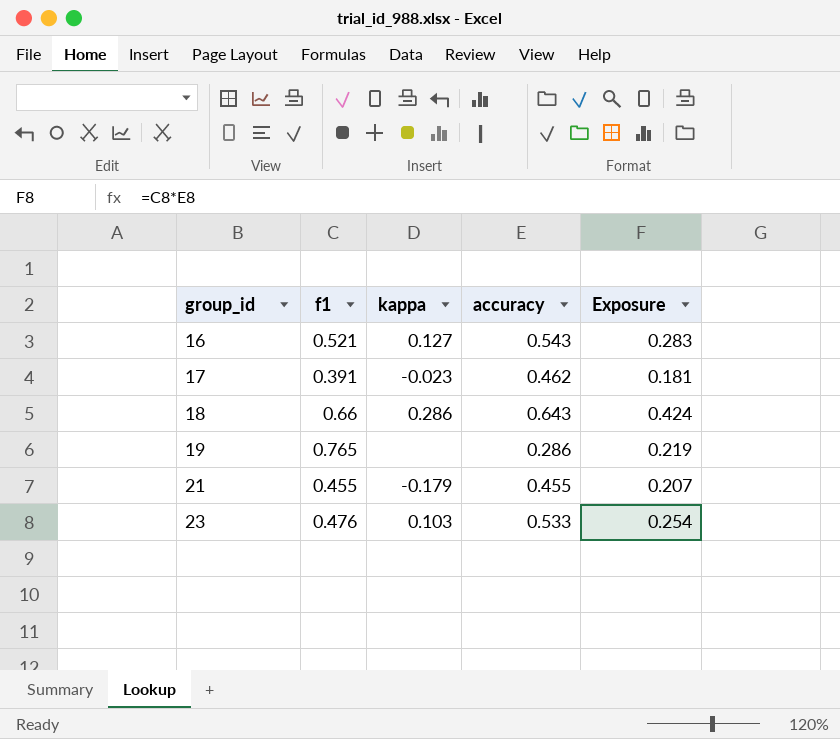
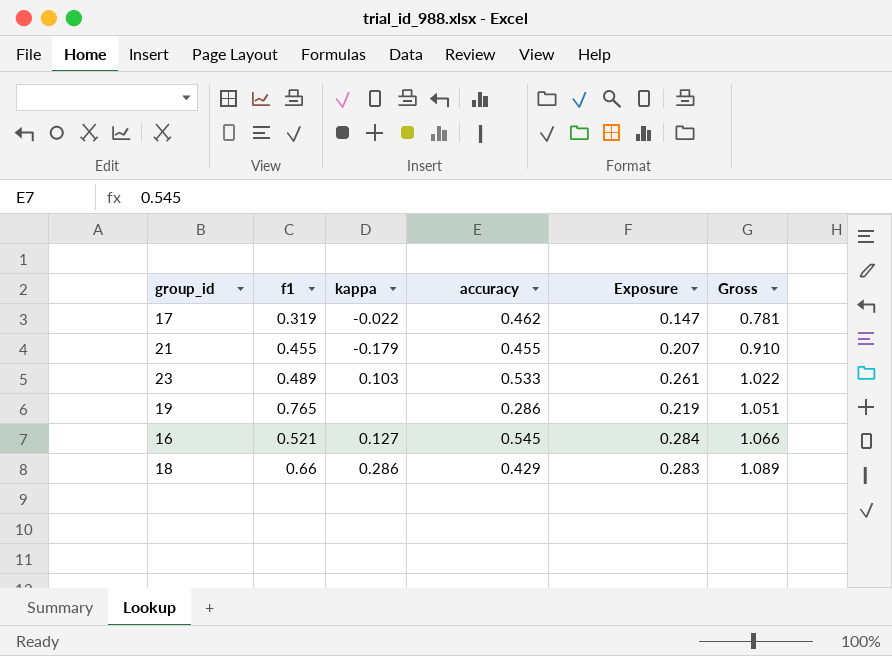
row order: group_id ascending -> Gross ascending
column Gross | formula: none -> [f1] + [accuracy]
17 | f1: 0.391 -> 0.319
17 | kappa: -0.023 -> -0.022
17 | Exposure: 0.181 -> 0.147
23 | f1: 0.476 -> 0.489
23 | Exposure: 0.254 -> 0.261
16 | accuracy: 0.543 -> 0.545
16 | Exposure: 0.283 -> 0.284
18 | accuracy: 0.643 -> 0.429
18 | Exposure: 0.424 -> 0.283

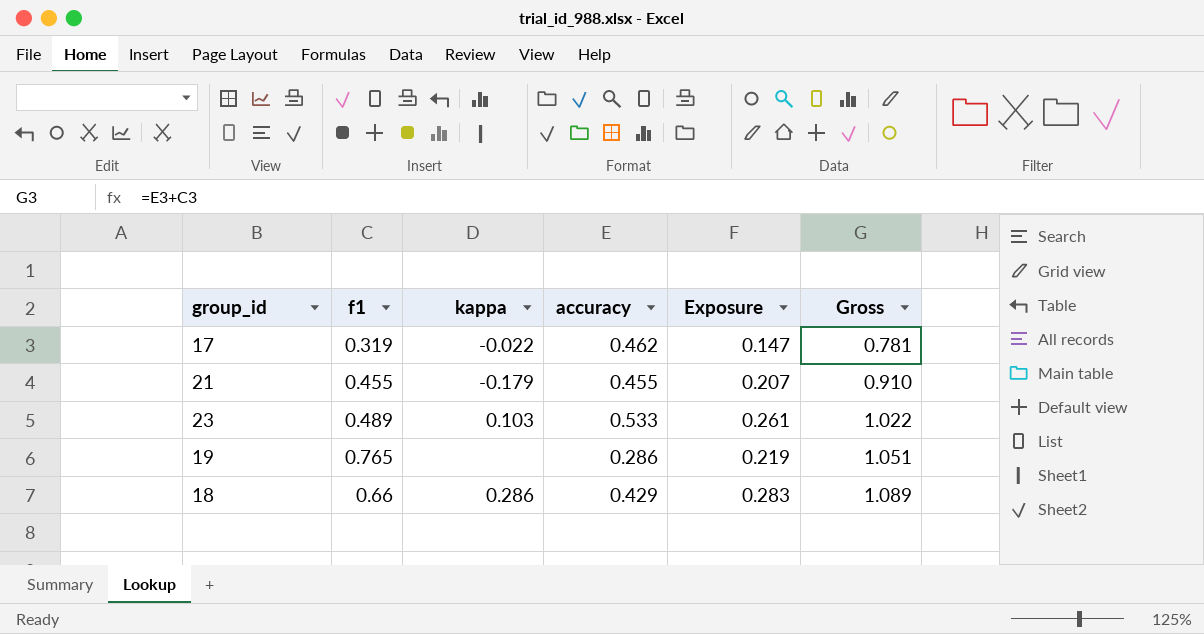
row 16: 0.521 | 0.127 | 0.545 | 0.284 | 1.066 -> none

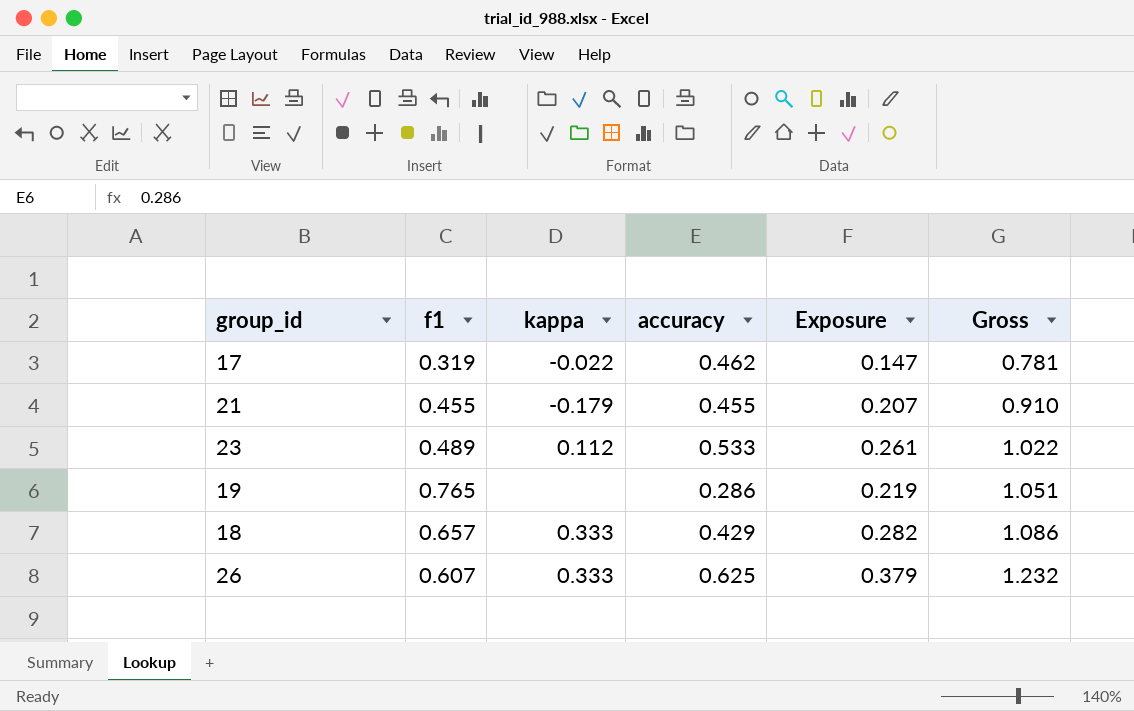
23 | kappa: 0.103 -> 0.112
18 | f1: 0.66 -> 0.657
18 | kappa: 0.286 -> 0.333
18 | Exposure: 0.283 -> 0.282
18 | Gross: 1.089 -> 1.086
row 26: none -> 0.607 | 0.333 | 0.625 | 0.379 | 1.232

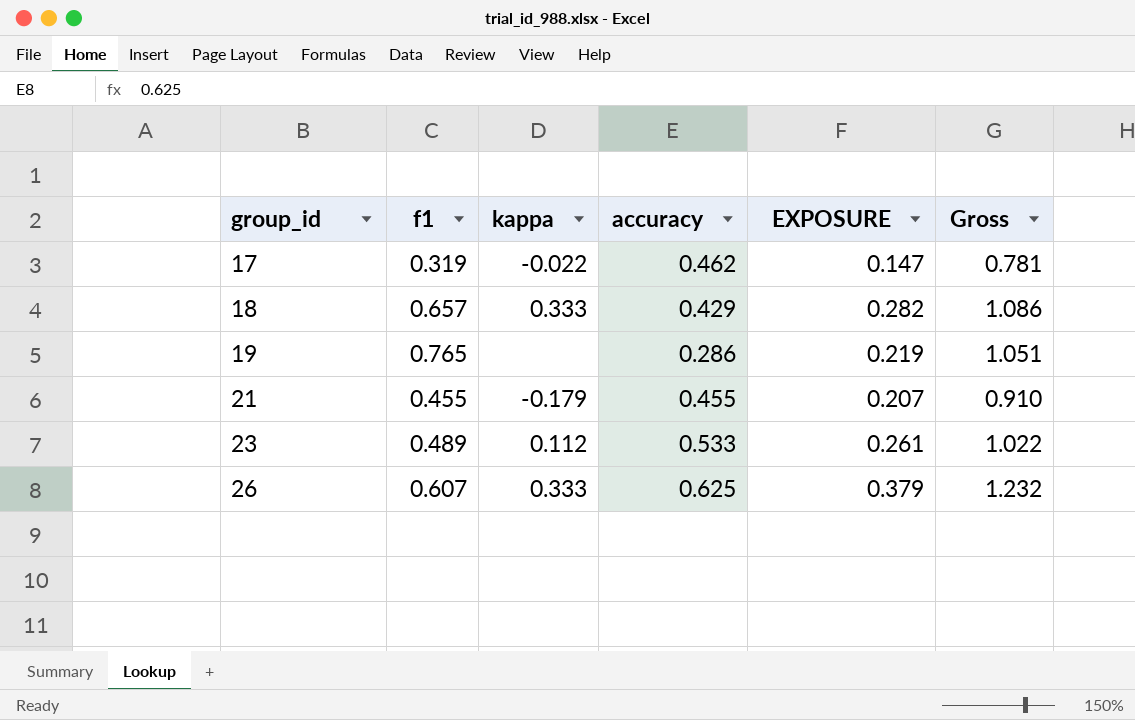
row order: Gross ascending -> group_id ascending
column name: Exposure -> EXPOSURE

